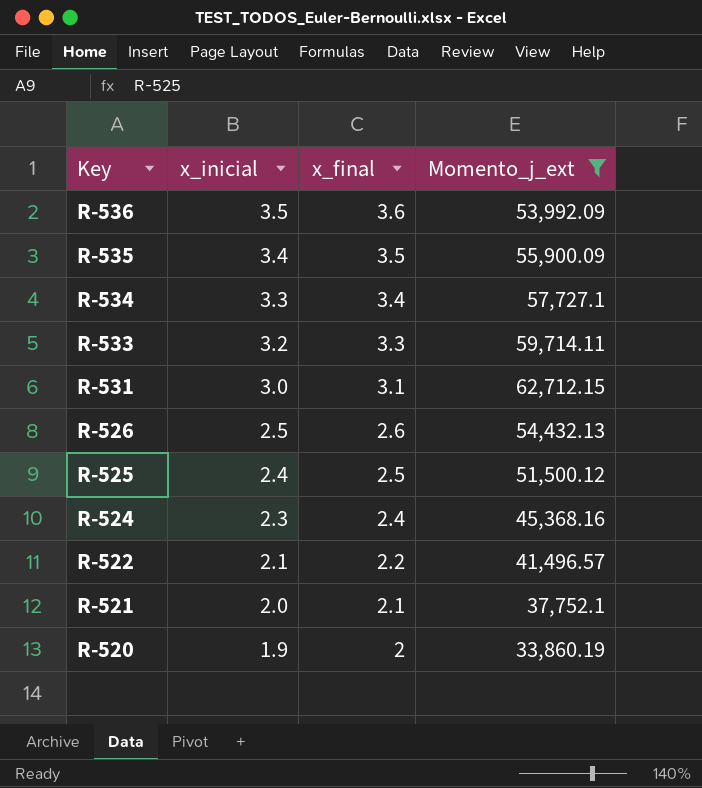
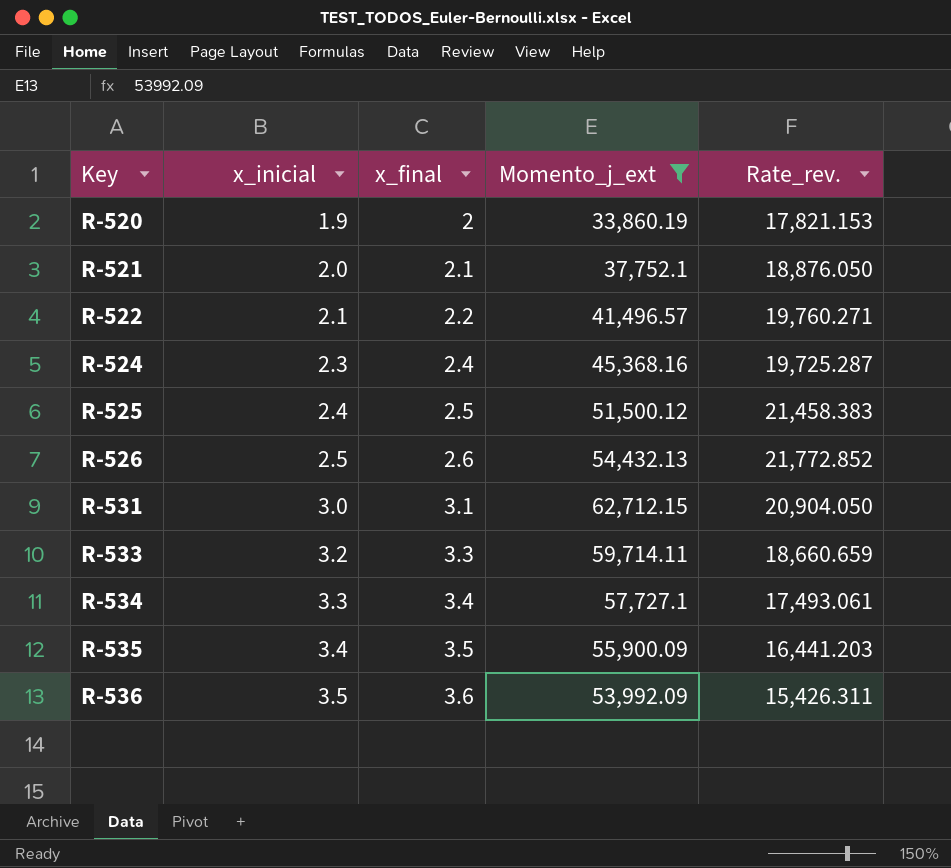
row order: Key descending -> Key ascending
column Rate_rev. | formula: none -> [Momento_j_ext] / [x_inicial]

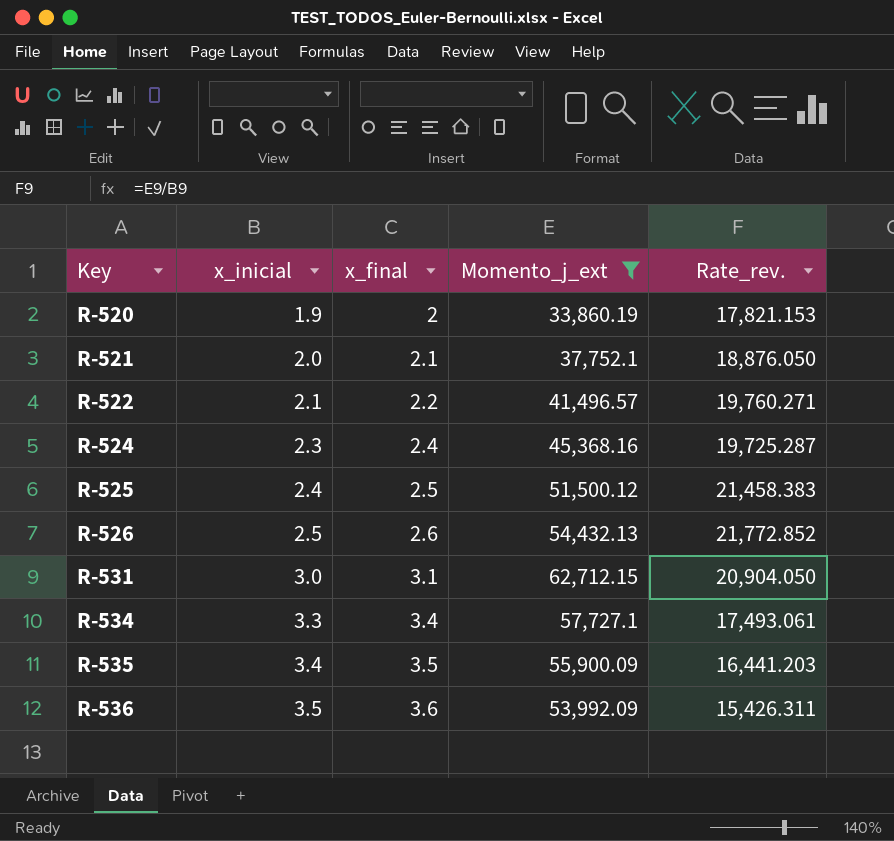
row R-533: 3.2 | 3.3 | 59,714.11 | 18,660.659 -> none

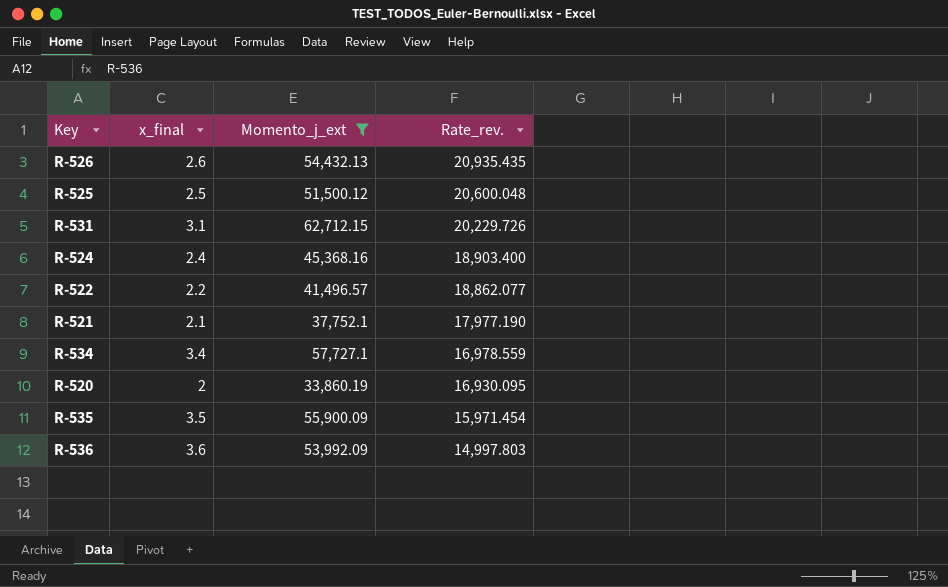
row order: Key ascending -> Rate_rev. descending
column x_inicial | position: 2 -> none
column Rate_rev. | formula: [Momento_j_ext] / [x_inicial] -> [Momento_j_ext] / [x_final]

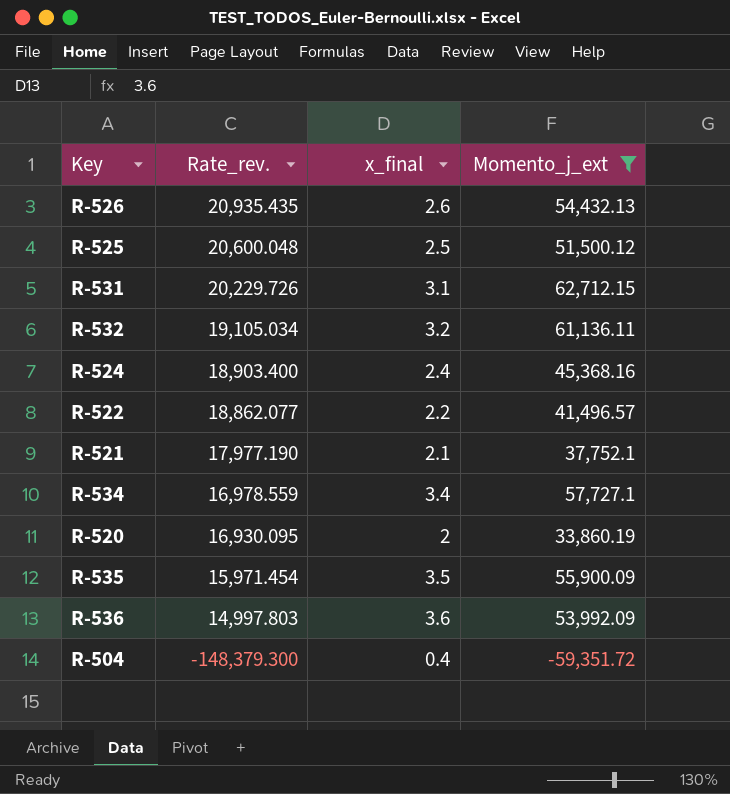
column Rate_rev. | position: 4 -> 2
row R-532: none -> 19,105.034 | 3.2 | 61,136.11
row R-504: none -> -148,379.300 | 0.4 | -59,351.72

